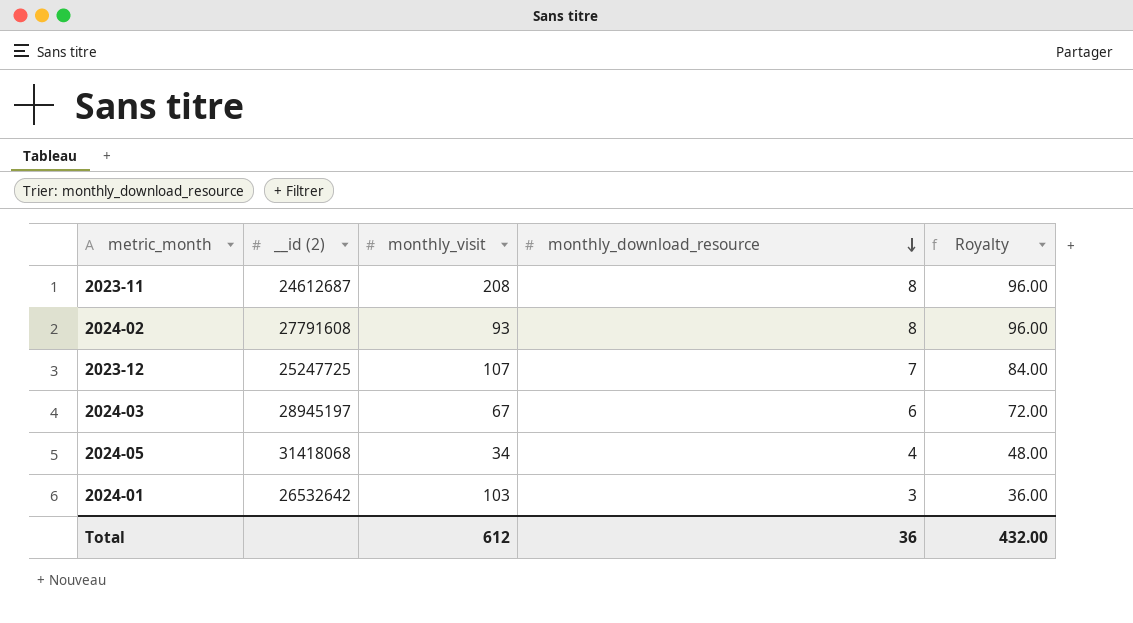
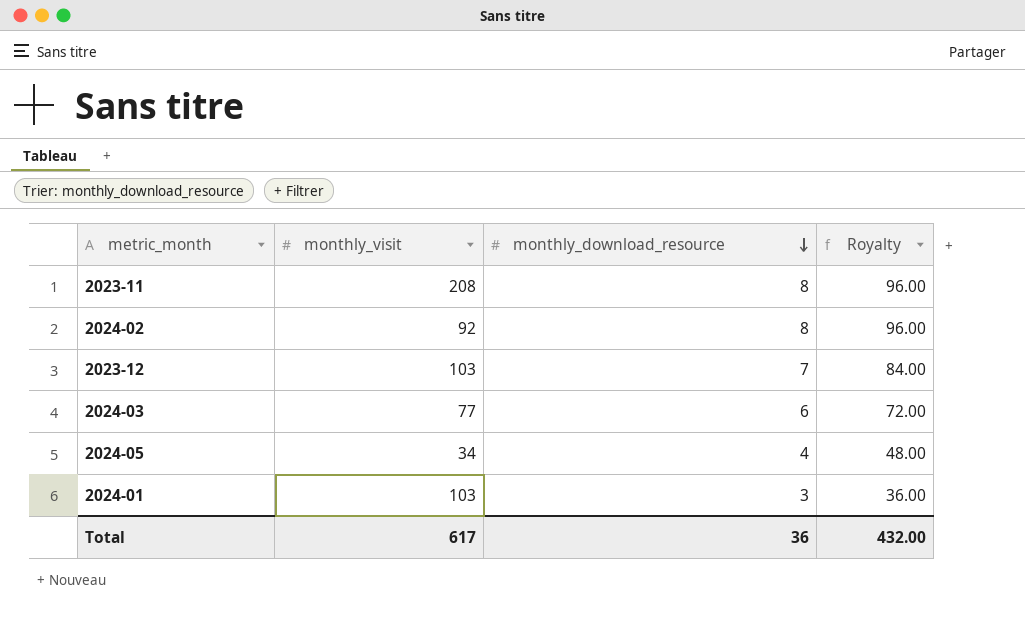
column __id (2) | position: 2 -> none
2024-02 | monthly_visit: 93 -> 92
2023-12 | monthly_visit: 107 -> 103
2024-03 | monthly_visit: 67 -> 77
Total | monthly_visit: 612 -> 617

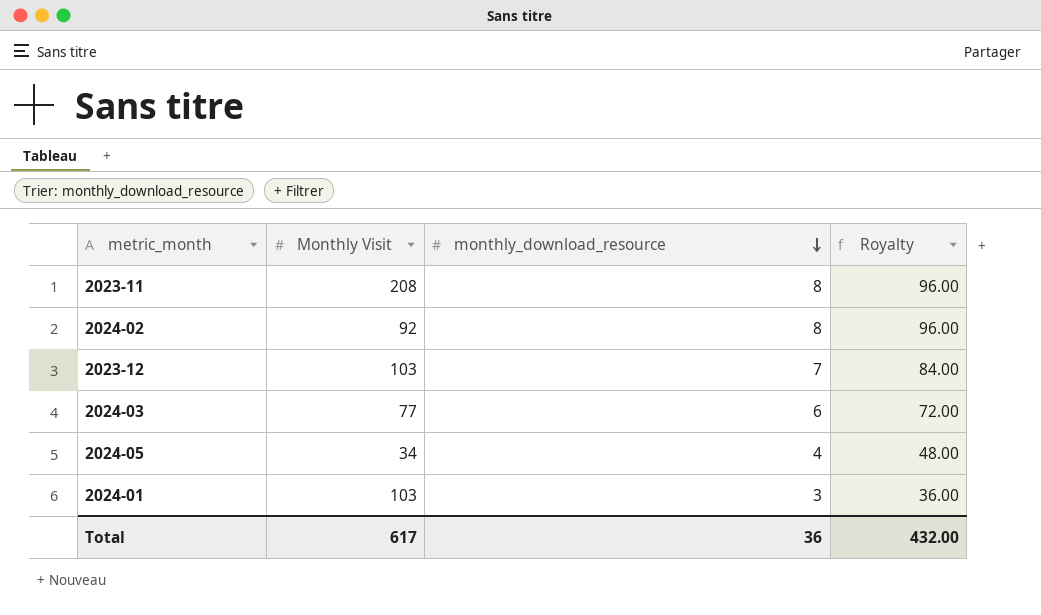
column name: monthly_visit -> Monthly Visit

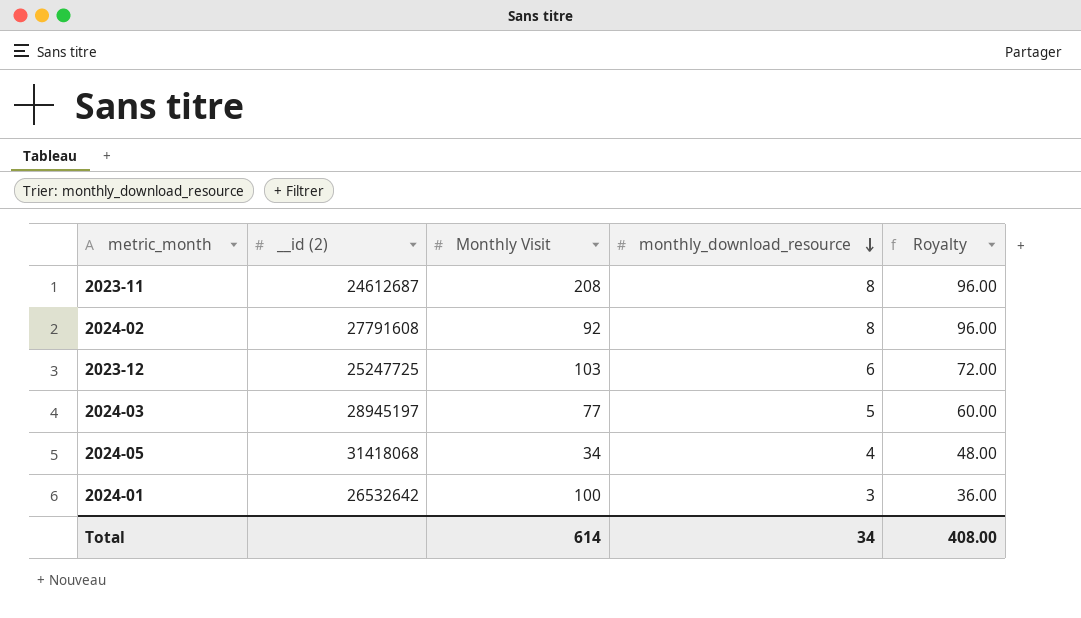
column __id (2) | position: none -> 2
2023-12 | monthly_download_resource: 7 -> 6
2023-12 | Royalty: 84.00 -> 72.00
2024-03 | monthly_download_resource: 6 -> 5
2024-03 | Royalty: 72.00 -> 60.00
2024-01 | Monthly Visit: 103 -> 100
Total | Monthly Visit: 617 -> 614
Total | monthly_download_resource: 36 -> 34
Total | Royalty: 432.00 -> 408.00

